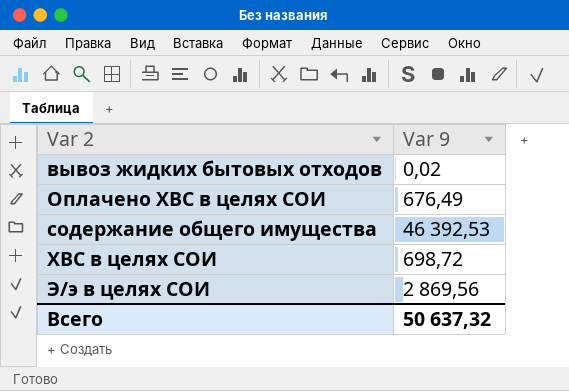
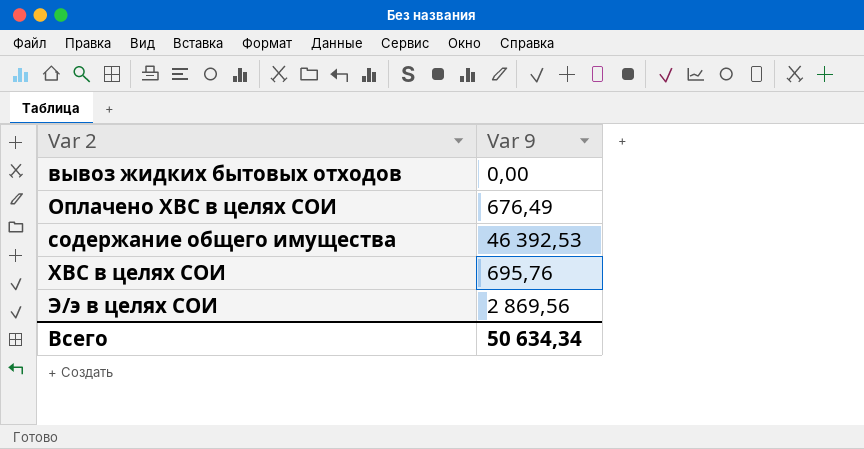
вывоз жидких бытовых отходов | Var 9: 0,02 -> 0,00
ХВС в целях СОИ | Var 9: 698,72 -> 695,76
Всего | Var 9: 50 637,32 -> 50 634,34

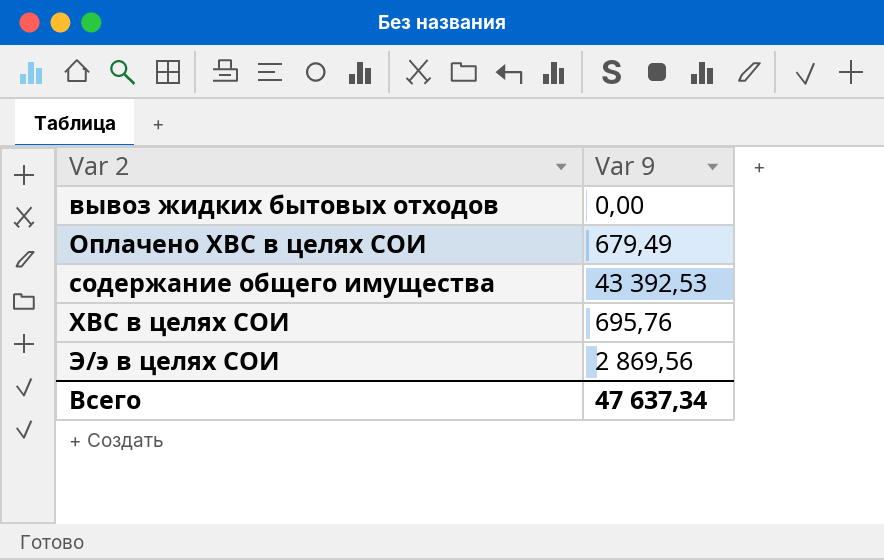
Оплачено ХВС в целях СОИ | Var 9: 676,49 -> 679,49
содержание общего имущества | Var 9: 46 392,53 -> 43 392,53
Всего | Var 9: 50 634,34 -> 47 637,34

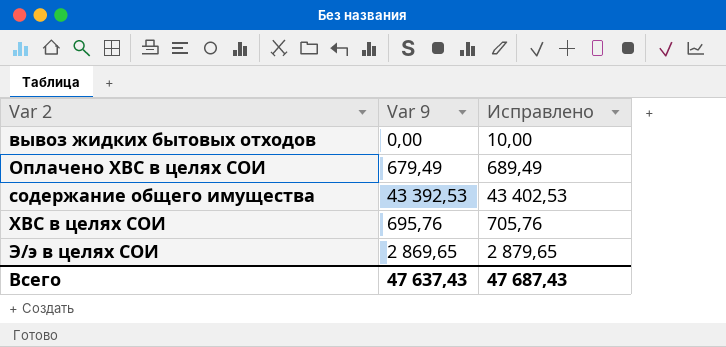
column Исправлено | formula: none -> [Var 9] + 10
Э/э в целях СОИ | Var 9: 2 869,56 -> 2 869,65
Всего | Var 9: 47 637,34 -> 47 637,43

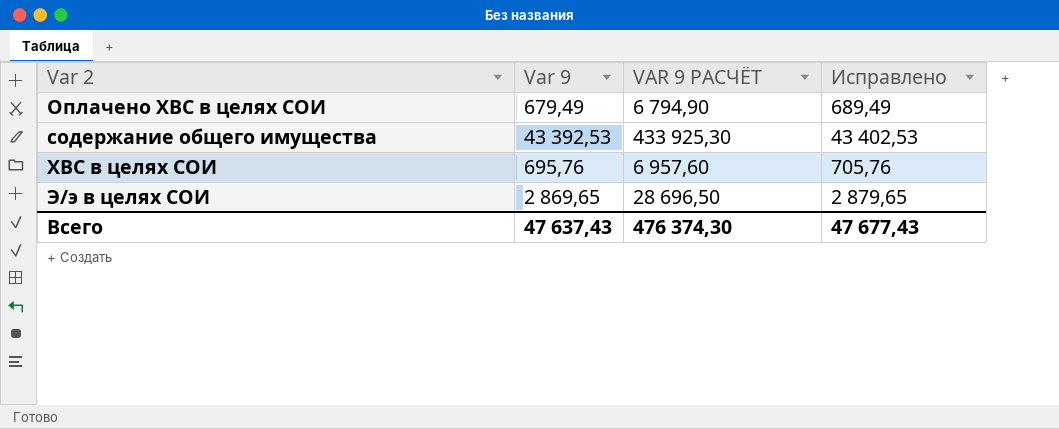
column VAR 9 РАСЧЁТ | formula: none -> [Var 9] * 10
row вывоз жидких бытовых отходов: 0,00 | 10,00 -> none
Всего | Исправлено: 47 687,43 -> 47 677,43

